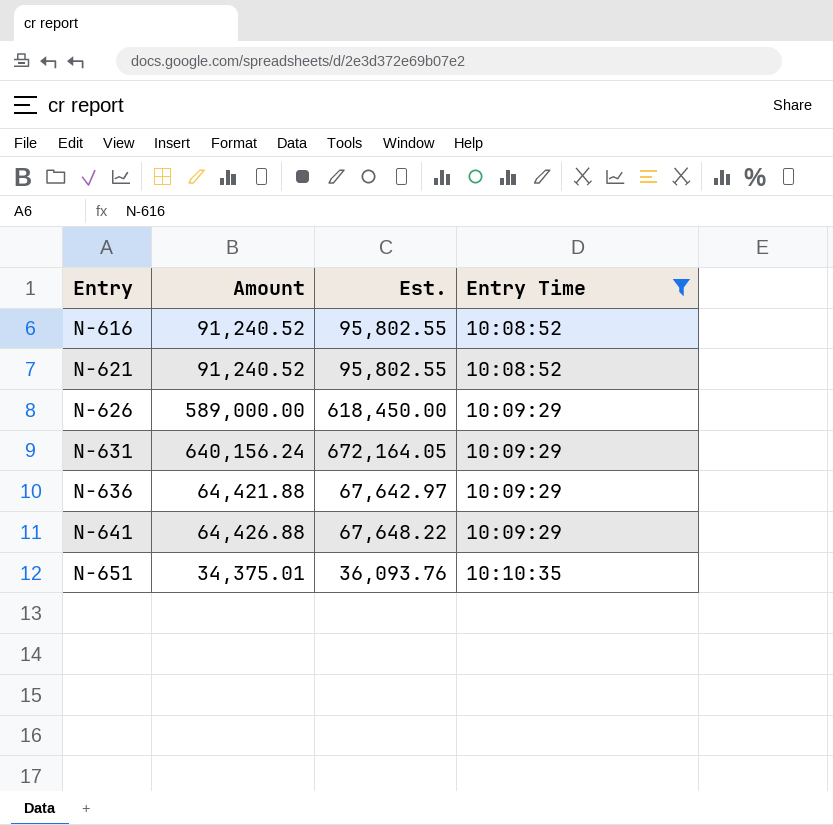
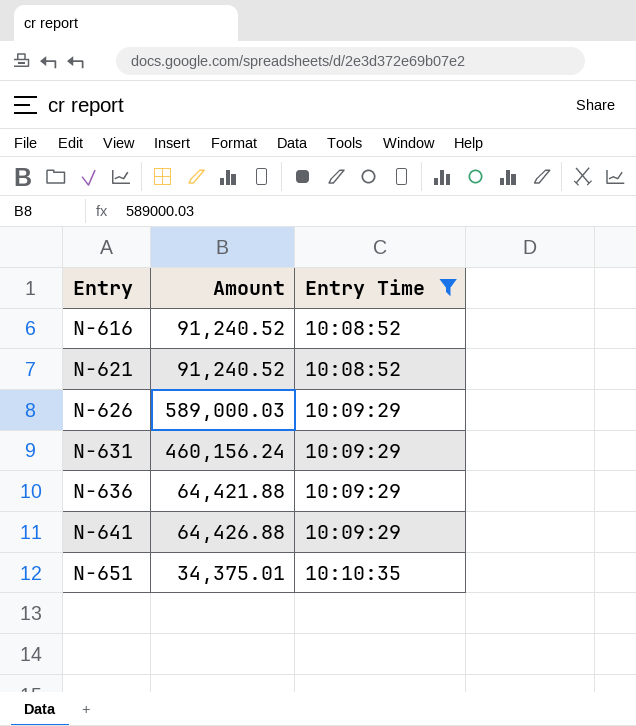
column Est. | formula: [Amount] * 1.05 -> none
N-626 | Amount: 589,000.00 -> 589,000.03
N-631 | Amount: 640,156.24 -> 460,156.24

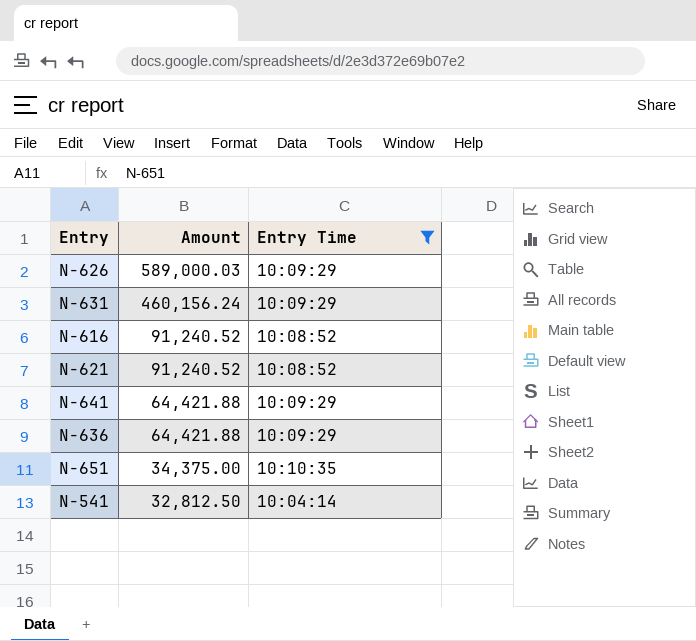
row order: Entry ascending -> Amount descending
N-641 | Amount: 64,426.88 -> 64,421.88
N-651 | Amount: 34,375.01 -> 34,375.00
row N-541: none -> 32,812.50 | 10:04:14

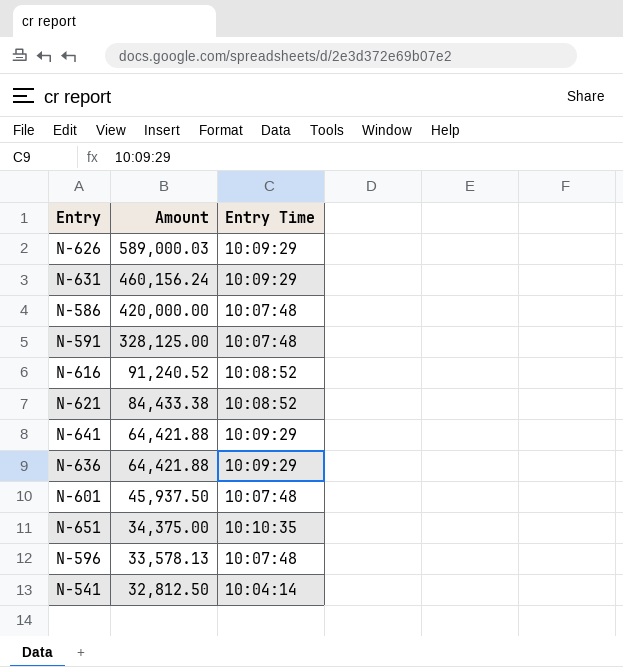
filter: Entry Time != 10:07:48 -> none
N-621 | Amount: 91,240.52 -> 84,433.38

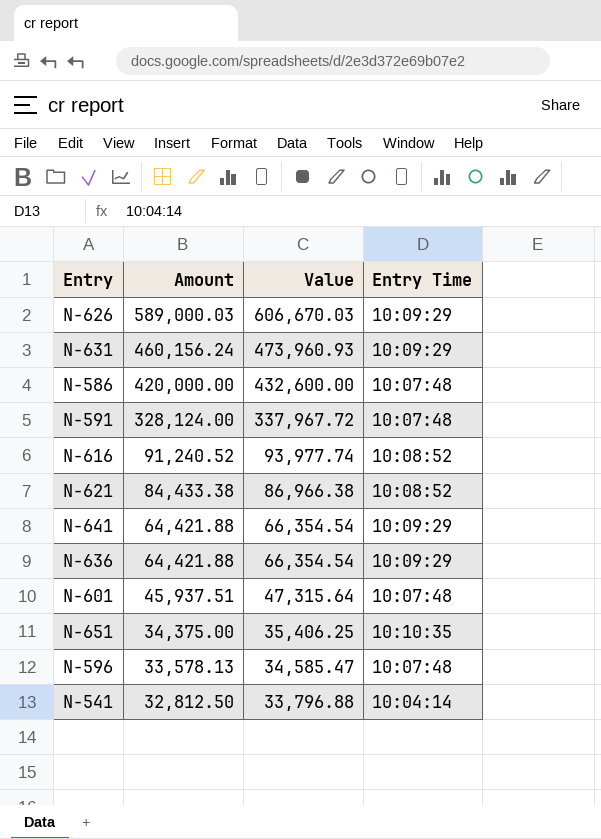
column Value | formula: none -> [Amount] * 1.03
N-591 | Amount: 328,125.00 -> 328,124.00
N-601 | Amount: 45,937.50 -> 45,937.51

